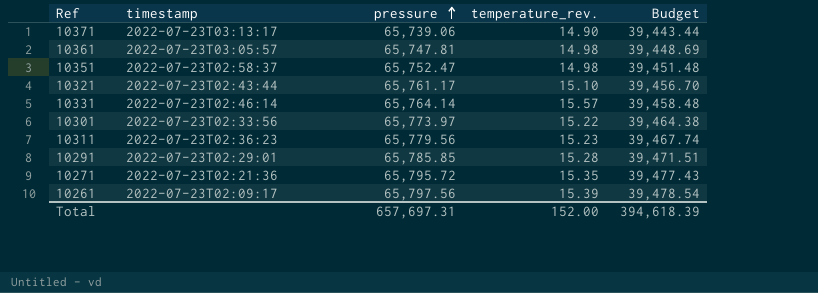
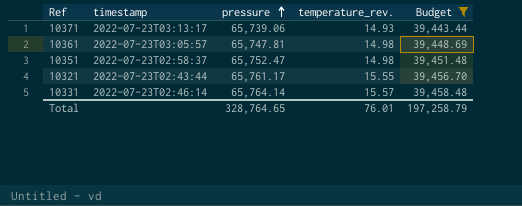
filter: none -> Budget <= 39,458.48
10371 | temperature_rev.: 14.90 -> 14.93
10321 | temperature_rev.: 15.10 -> 15.55
Total | pressure: 657,697.31 -> 328,764.65
Total | temperature_rev.: 152.00 -> 76.01
Total | Budget: 394,618.39 -> 197,258.79

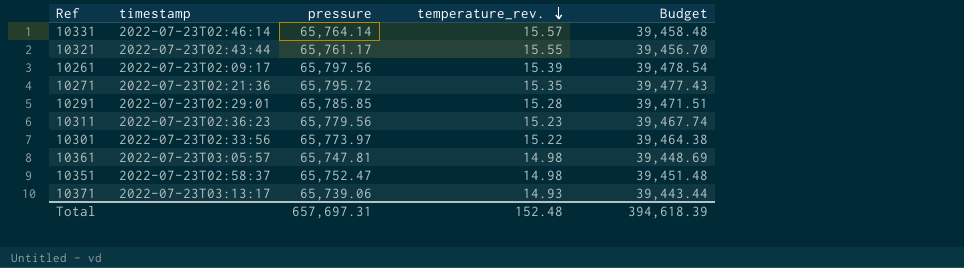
filter: Budget <= 39,458.48 -> none
row order: pressure ascending -> temperature_rev. descending
Total | pressure: 328,764.65 -> 657,697.31
Total | temperature_rev.: 76.01 -> 152.48
Total | Budget: 197,258.79 -> 394,618.39

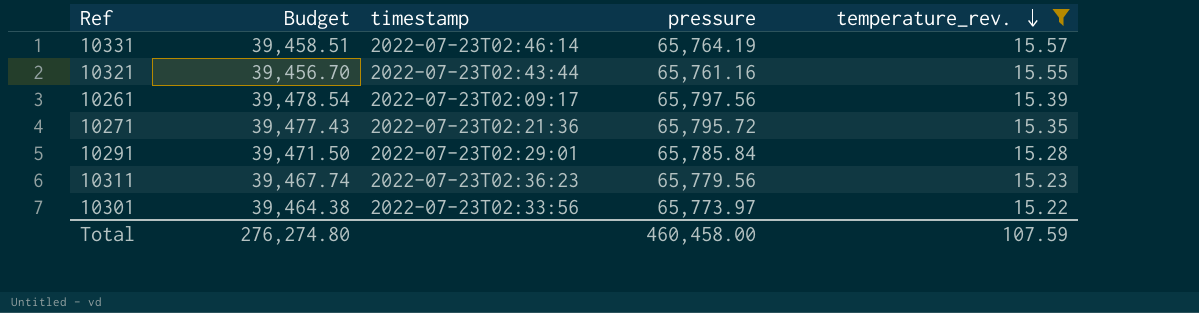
filter: none -> temperature_rev. >= 15.22
column Budget | position: 5 -> 2
10331 | Budget: 39,458.48 -> 39,458.51
10331 | pressure: 65,764.14 -> 65,764.19
10321 | pressure: 65,761.17 -> 65,761.16
10291 | Budget: 39,471.51 -> 39,471.50
10291 | pressure: 65,785.85 -> 65,785.84
Total | Budget: 394,618.39 -> 276,274.80
Total | pressure: 657,697.31 -> 460,458.00
Total | temperature_rev.: 152.48 -> 107.59

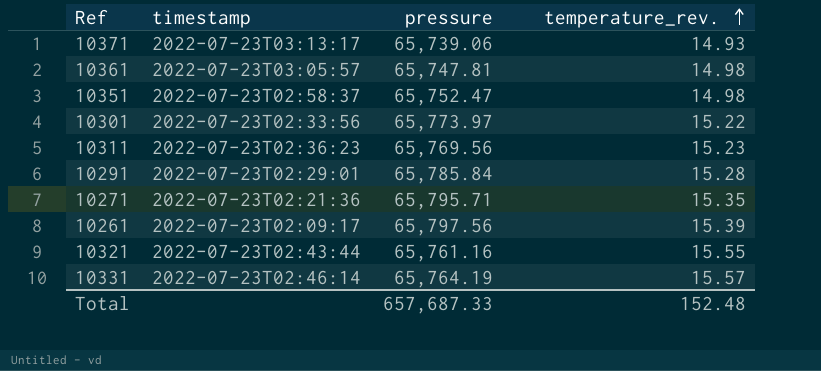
filter: temperature_rev. >= 15.22 -> none
row order: temperature_rev. descending -> temperature_rev. ascending
column Budget | formula: [pressure] * 0.6 -> none
10311 | pressure: 65,779.56 -> 65,769.56
10271 | pressure: 65,795.72 -> 65,795.71
Total | pressure: 460,458.00 -> 657,687.33
Total | temperature_rev.: 107.59 -> 152.48

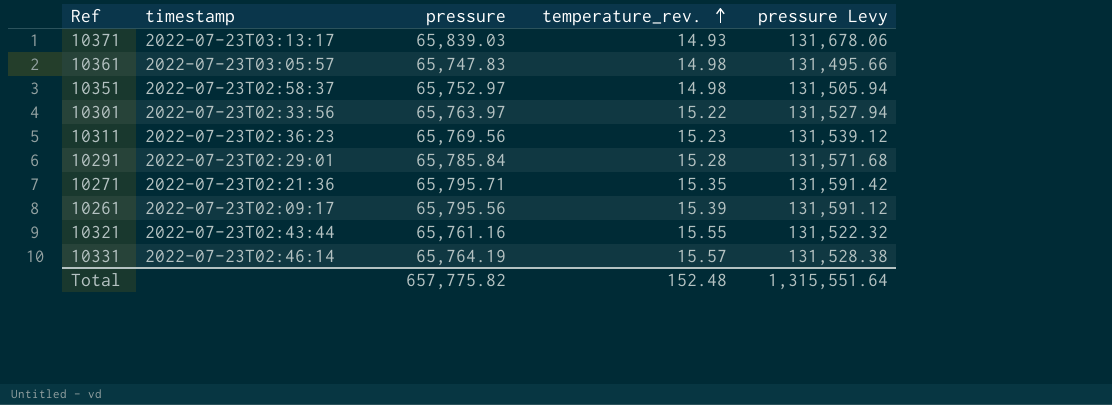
column pressure Levy | formula: none -> [pressure] * 2
10371 | pressure: 65,739.06 -> 65,839.03
10361 | pressure: 65,747.81 -> 65,747.83
10351 | pressure: 65,752.47 -> 65,752.97
10301 | pressure: 65,773.97 -> 65,763.97
10261 | pressure: 65,797.56 -> 65,795.56
Total | pressure: 657,687.33 -> 657,775.82

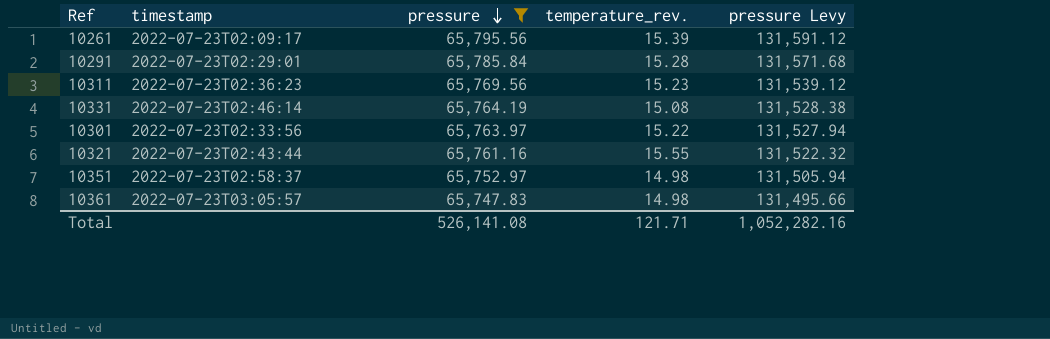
filter: none -> pressure <= 65,795.56
row order: temperature_rev. ascending -> pressure descending
10331 | temperature_rev.: 15.57 -> 15.08
Total | pressure: 657,775.82 -> 526,141.08
Total | temperature_rev.: 152.48 -> 121.71
Total | pressure Levy: 1,315,551.64 -> 1,052,282.16

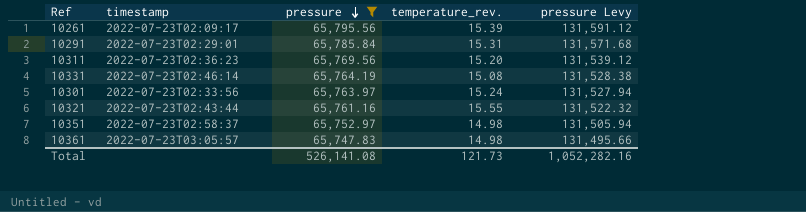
10291 | temperature_rev.: 15.28 -> 15.31
10311 | temperature_rev.: 15.23 -> 15.20
10301 | temperature_rev.: 15.22 -> 15.24
Total | temperature_rev.: 121.71 -> 121.73

